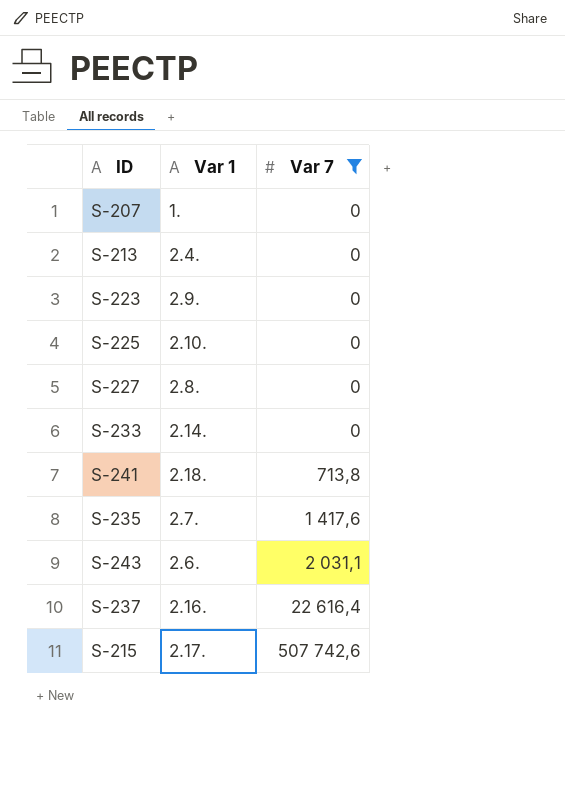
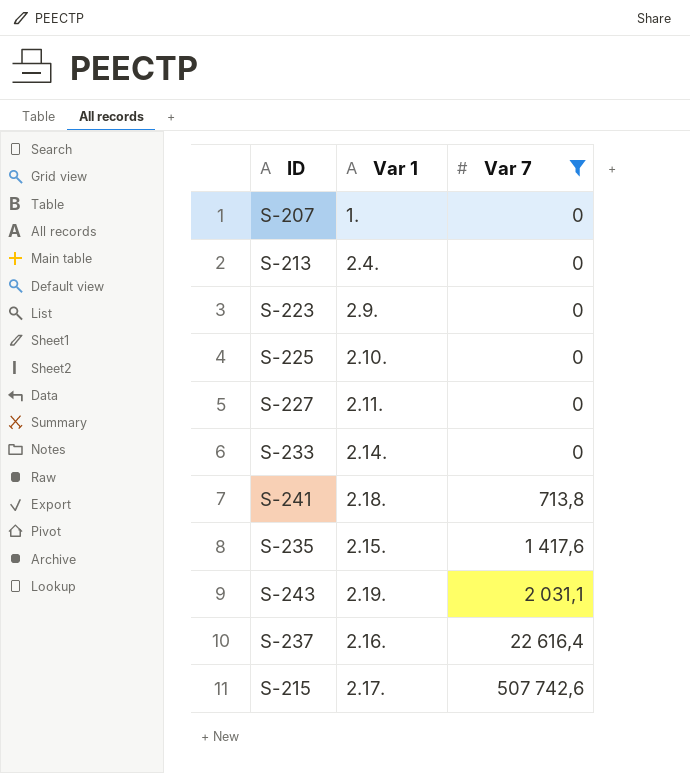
S-227 | Var 1: 2.8. -> 2.11.
S-235 | Var 1: 2.7. -> 2.15.
S-243 | Var 1: 2.6. -> 2.19.

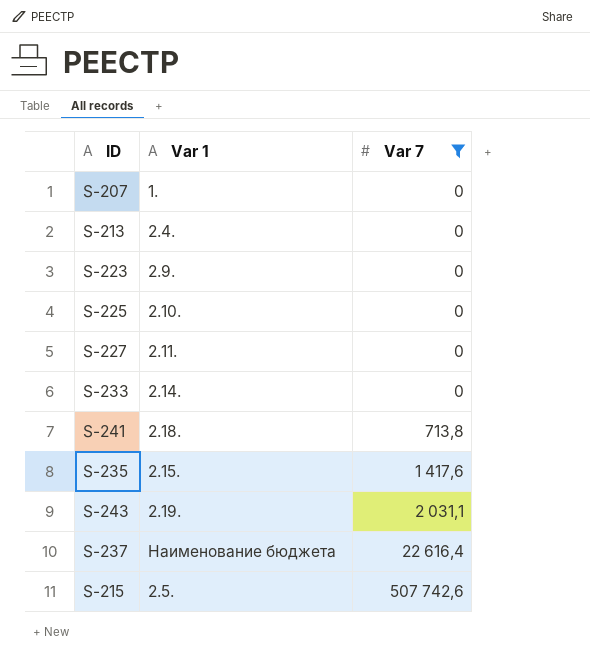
S-237 | Var 1: 2.16. -> Наименование бюджета
S-215 | Var 1: 2.17. -> 2.5.

